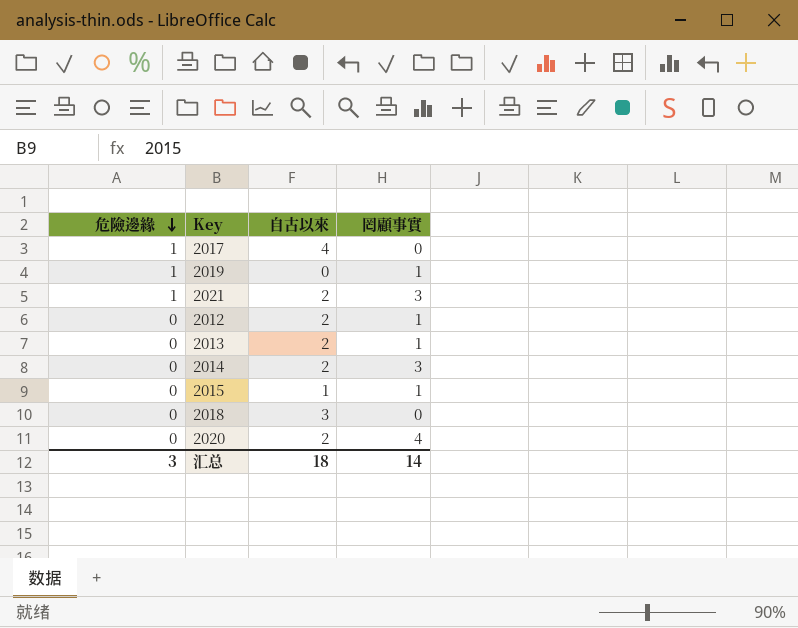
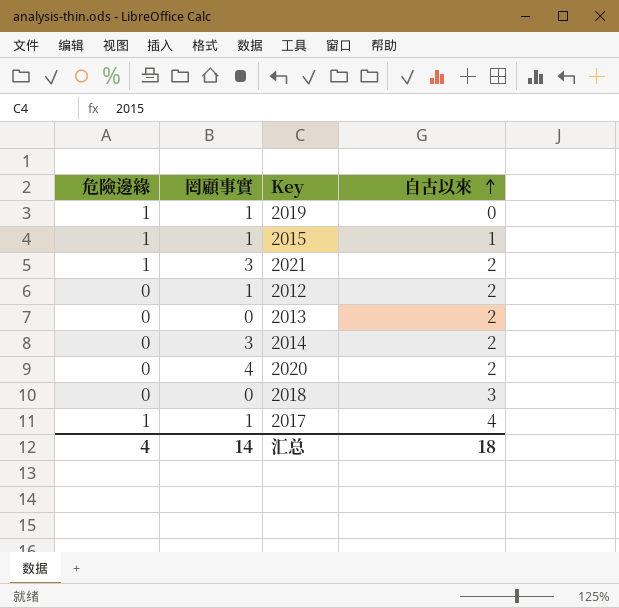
row order: 危險邊緣 descending -> 自古以來 ascending
column 罔顧事實 | position: 4 -> 2
2015 | 危險邊緣: 0 -> 1
2013 | 罔顧事實: 1 -> 0
2017 | 罔顧事實: 0 -> 1
汇总 | 危險邊緣: 3 -> 4

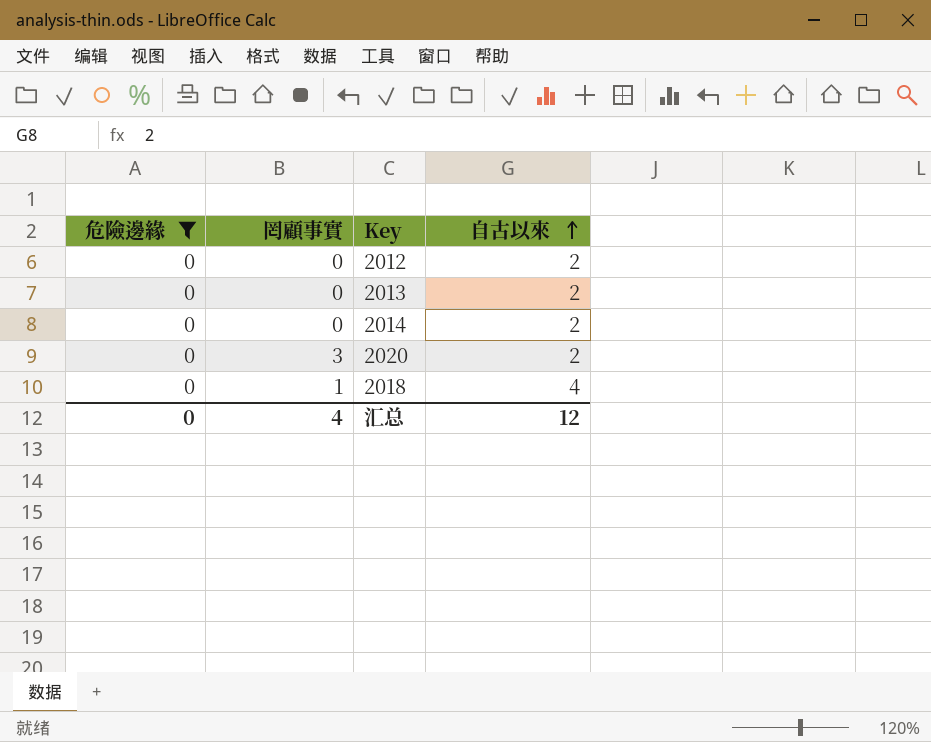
filter: none -> 危險邊緣 = 0
2012 | 罔顧事實: 1 -> 0
2014 | 罔顧事實: 3 -> 0
2020 | 罔顧事實: 4 -> 3
2018 | 罔顧事實: 0 -> 1
2018 | 自古以來: 3 -> 4
汇总 | 危險邊緣: 4 -> 0
汇总 | 罔顧事實: 14 -> 4
汇总 | 自古以來: 18 -> 12

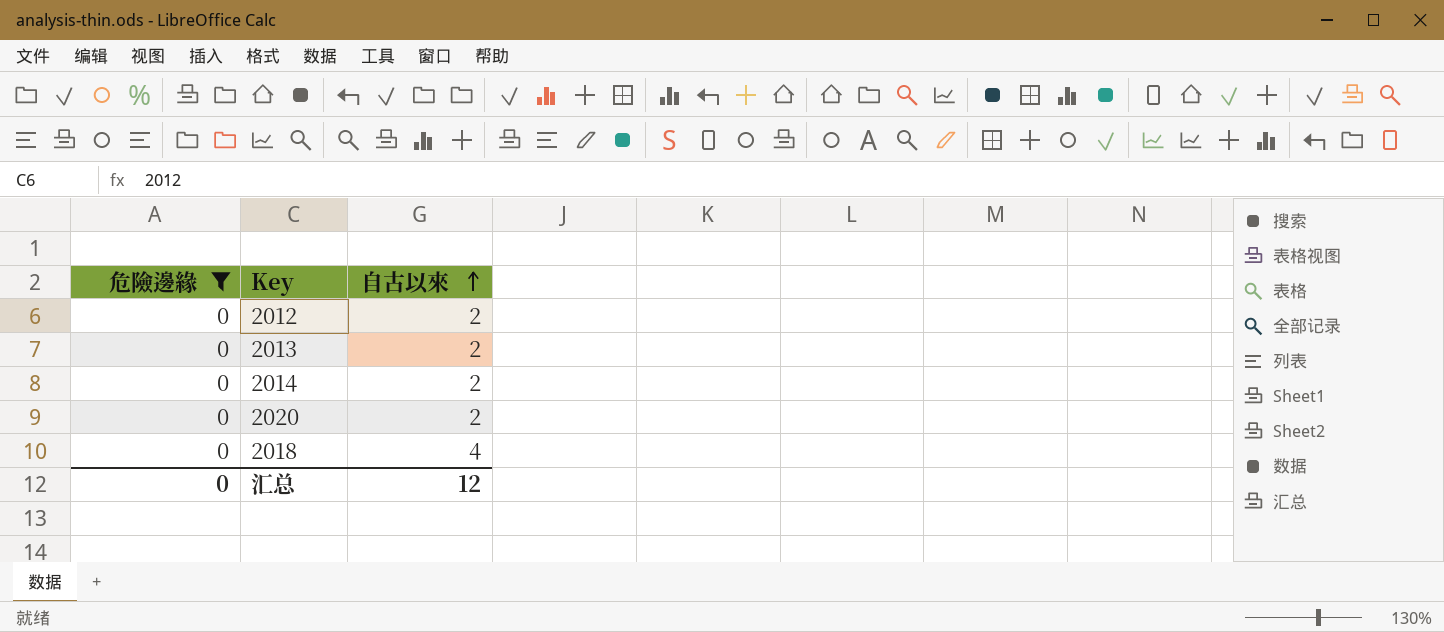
column 罔顧事實 | position: 2 -> none

